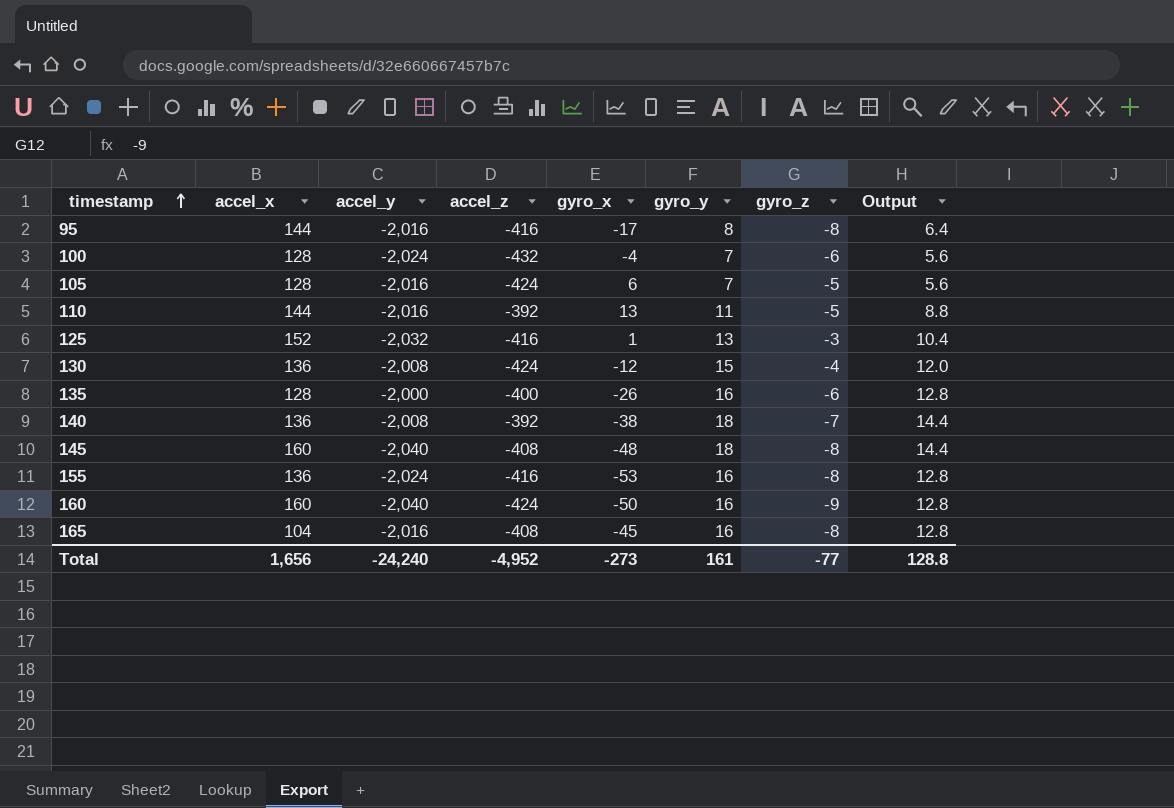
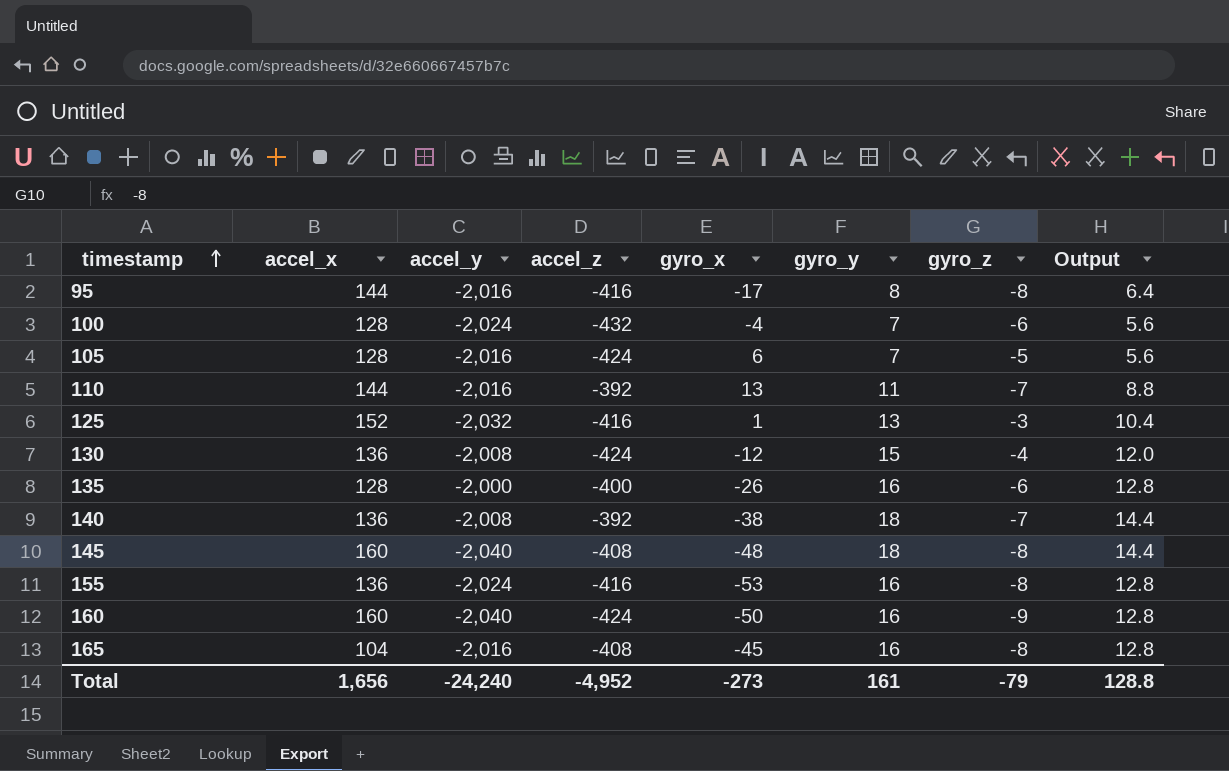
110 | gyro_z: -5 -> -7
Total | gyro_z: -77 -> -79

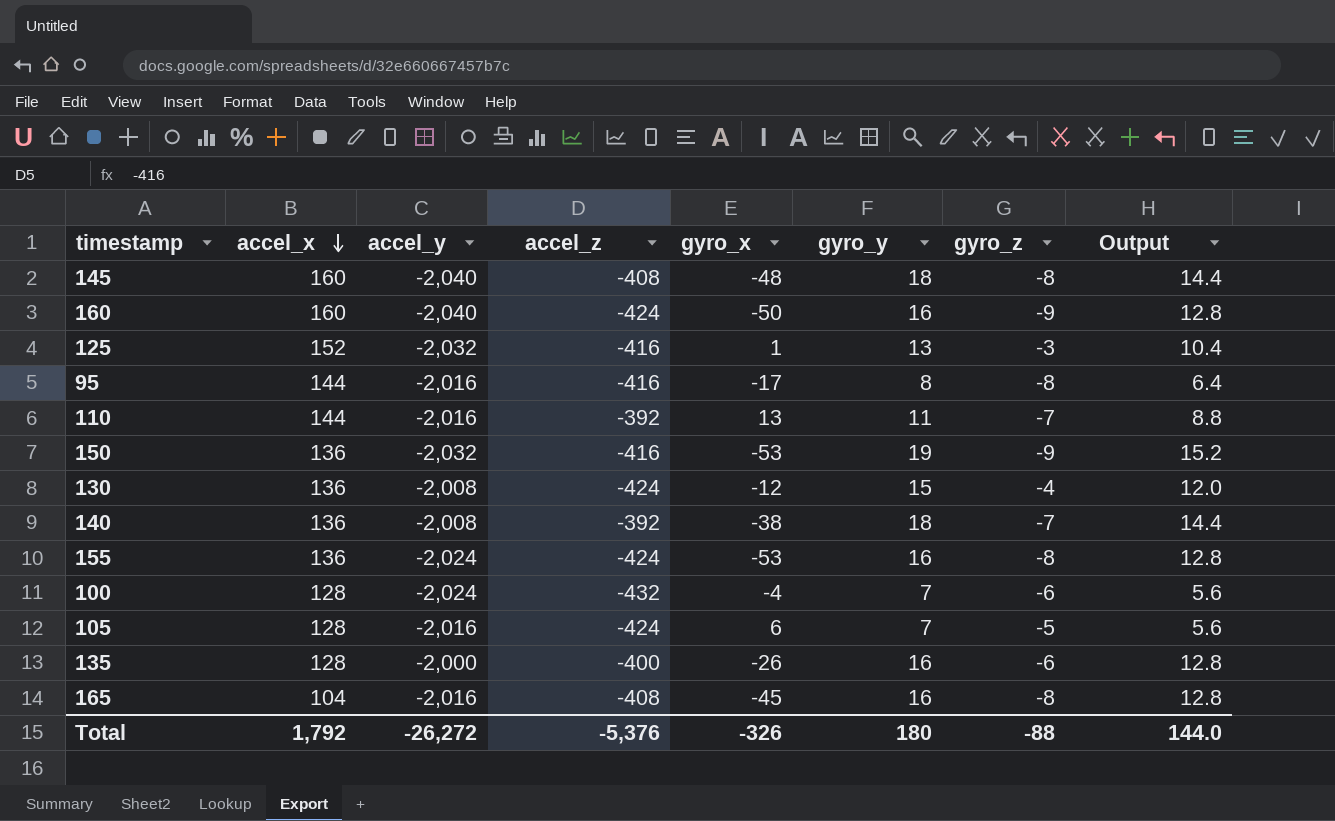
row order: timestamp ascending -> accel_x descending
row 150: none -> 136 | -2,032 | -416 | -53 | 19 | -9 | 15.2
155 | accel_z: -416 -> -424
Total | accel_x: 1,656 -> 1,792
Total | accel_y: -24,240 -> -26,272
Total | accel_z: -4,952 -> -5,376
Total | gyro_x: -273 -> -326
Total | gyro_y: 161 -> 180
Total | gyro_z: -79 -> -88
Total | Output: 128.8 -> 144.0

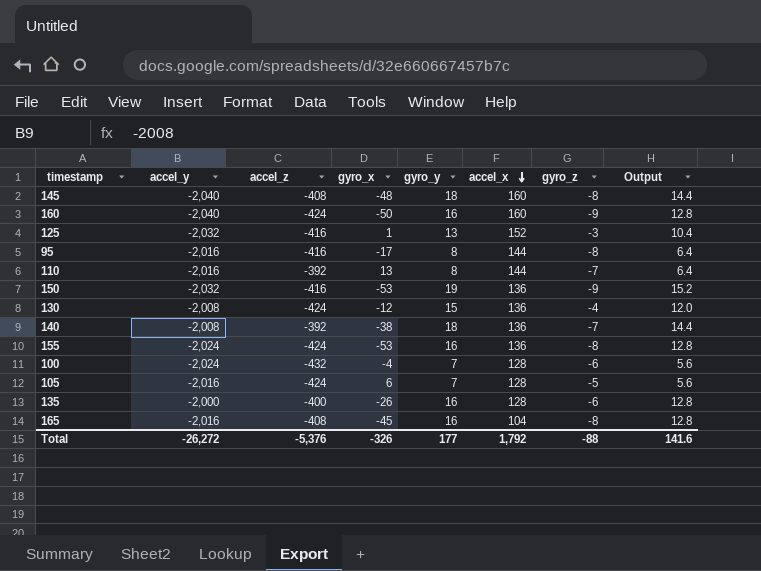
column accel_x | position: 2 -> 6
110 | gyro_y: 11 -> 8
110 | Output: 8.8 -> 6.4
Total | gyro_y: 180 -> 177
Total | Output: 144.0 -> 141.6

